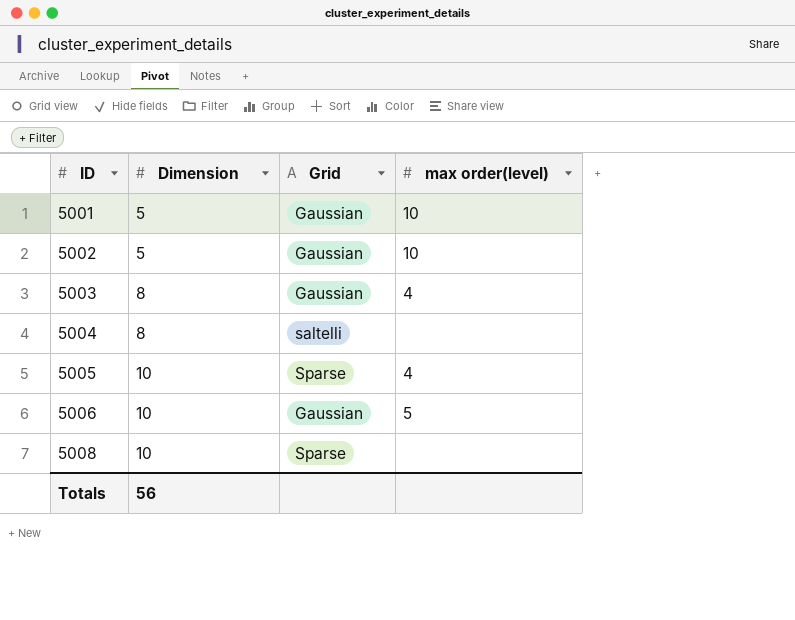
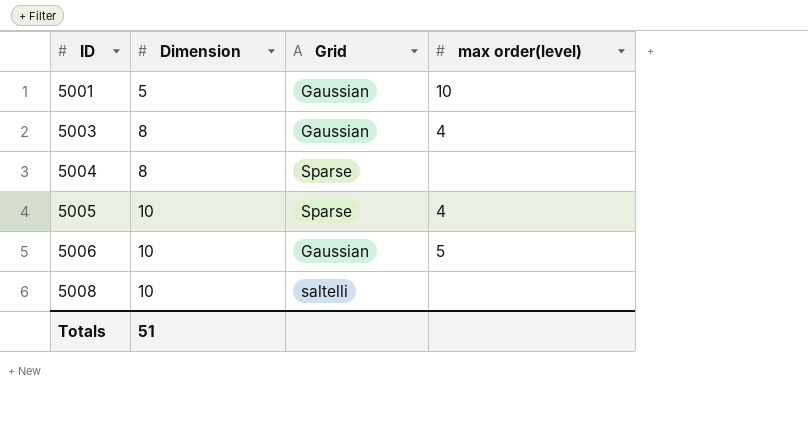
row 5002: 5 | Gaussian | 10 -> none
5004 | Grid: saltelli -> Sparse
5008 | Grid: Sparse -> saltelli
Totals | Dimension: 56 -> 51

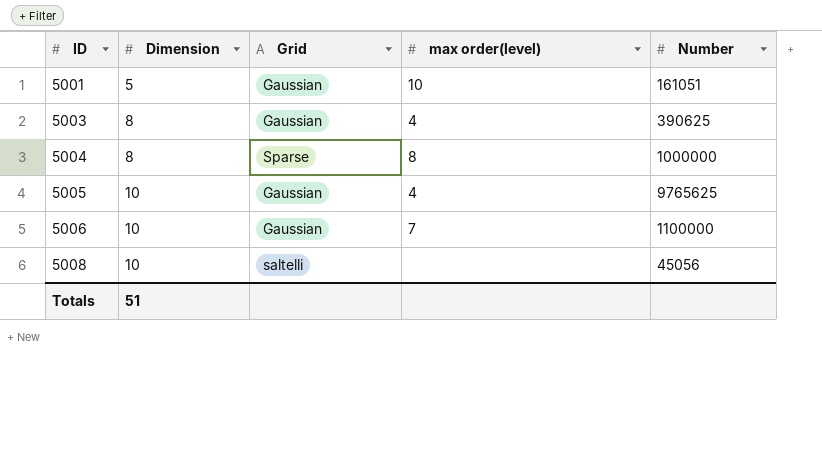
column Number | position: none -> 5
5004 | max order(level): none -> 8
5005 | Grid: Sparse -> Gaussian
5006 | max order(level): 5 -> 7

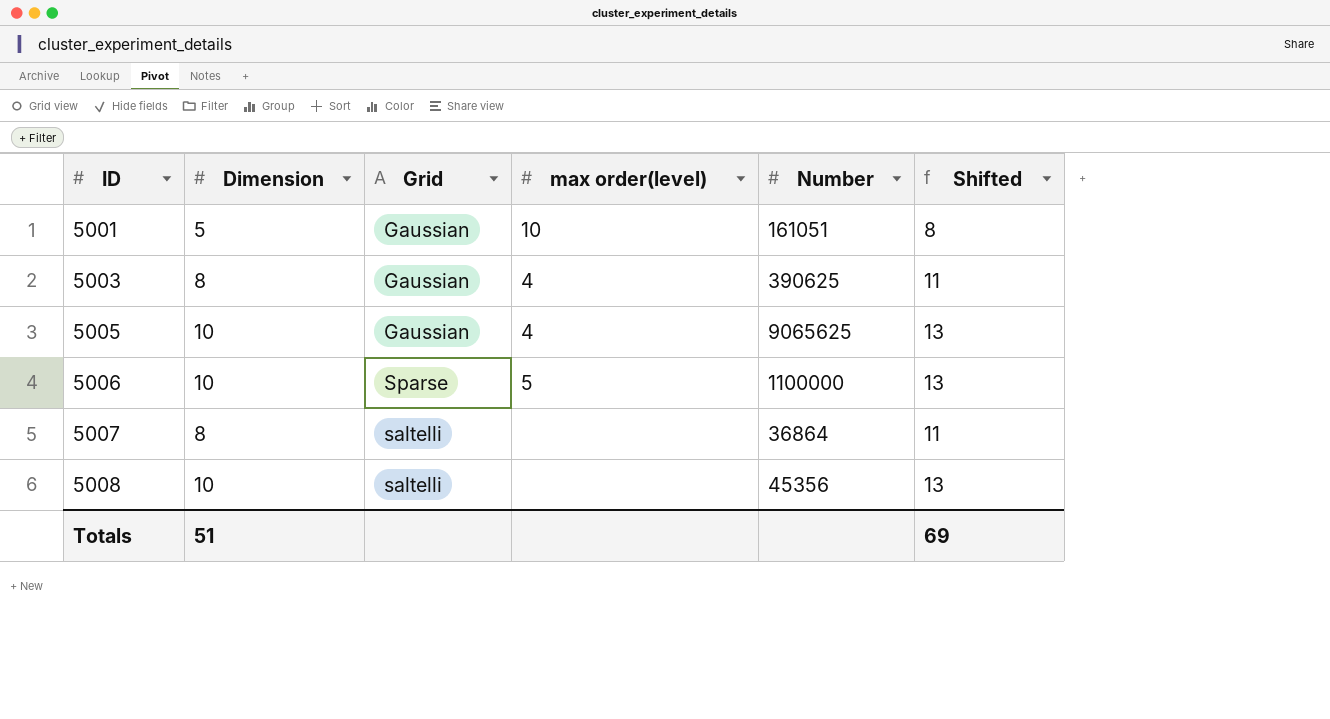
column Shifted | formula: none -> [Dimension] + 3
row 5004: 8 | Sparse | 8 | 1000000 -> none
5005 | Number: 9765625 -> 9065625
5006 | Grid: Gaussian -> Sparse
5006 | max order(level): 7 -> 5
row 5007: none -> 8 | saltelli | none | 36864 | 11
5008 | Number: 45056 -> 45356

